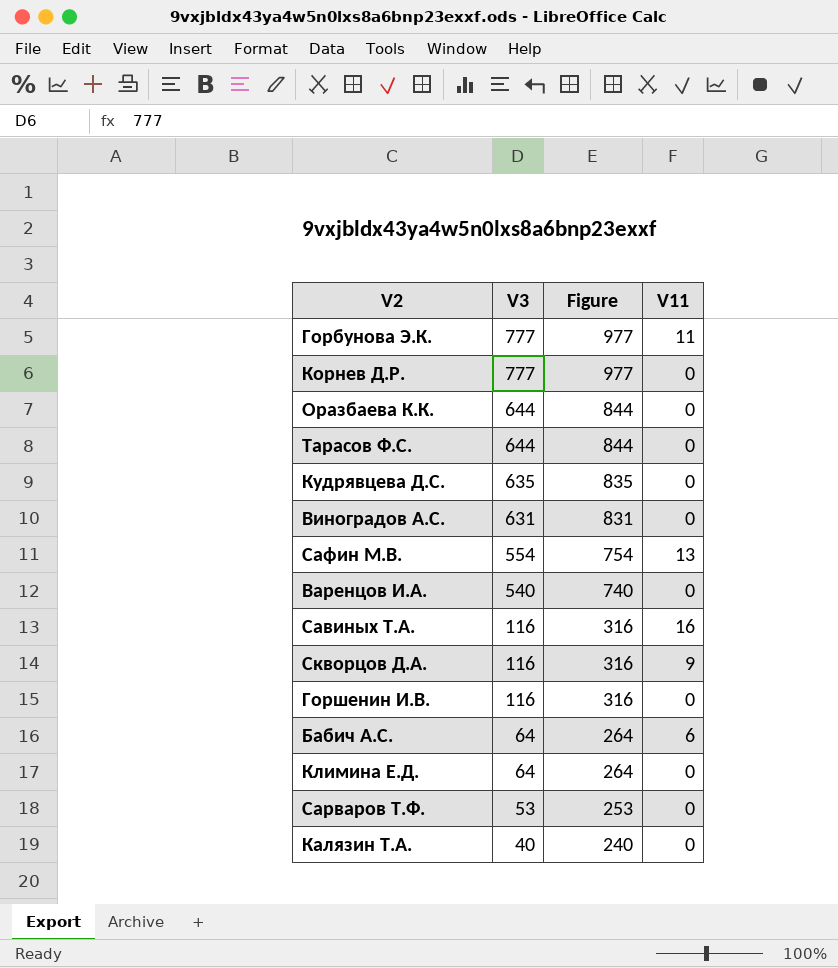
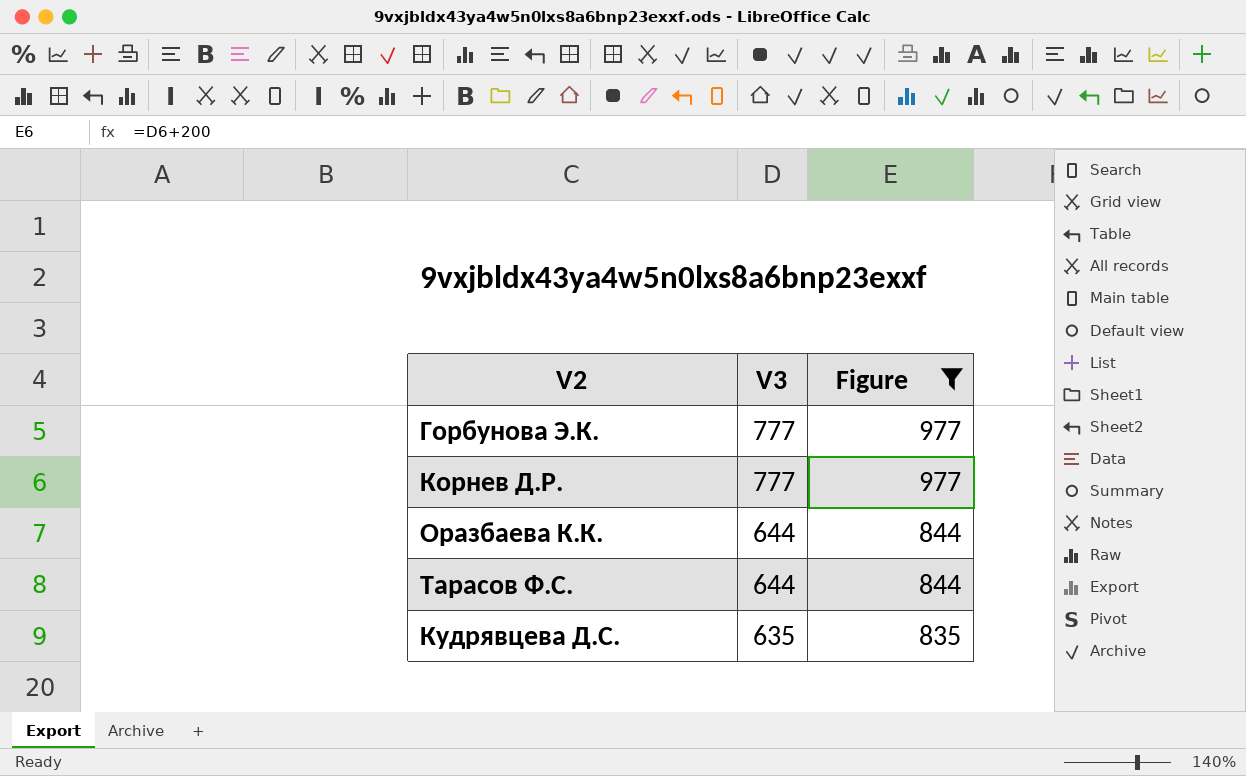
filter: none -> Figure >= 835
column V11 | position: 4 -> none

